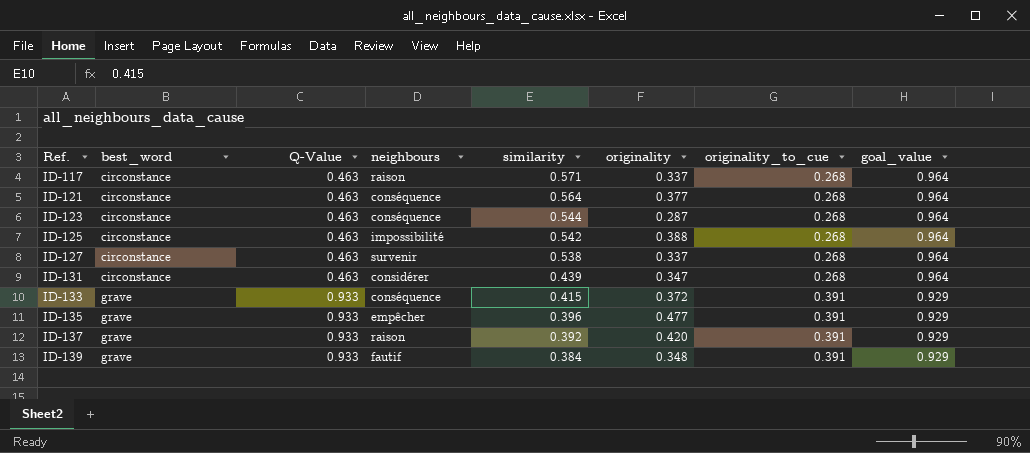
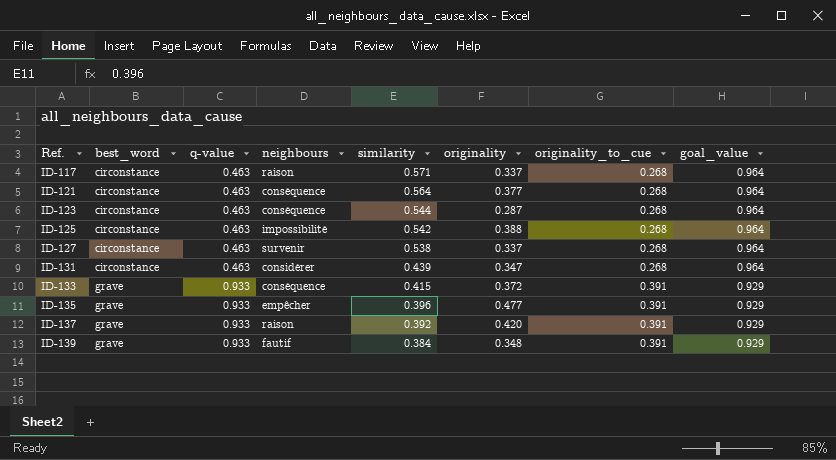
column name: Q-Value -> q-value

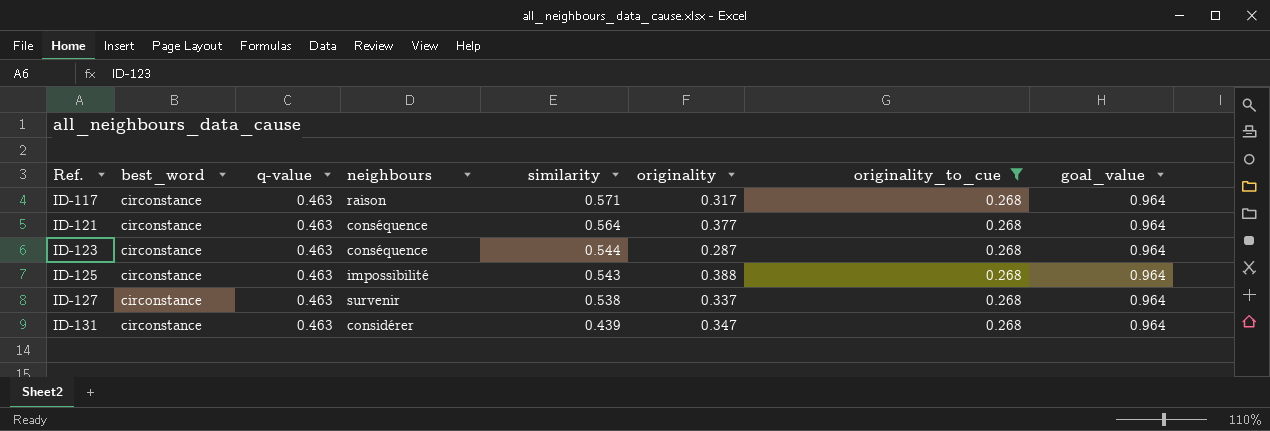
filter: none -> originality_to_cue = 0.268
ID-117 | originality: 0.337 -> 0.317
ID-125 | similarity: 0.542 -> 0.543

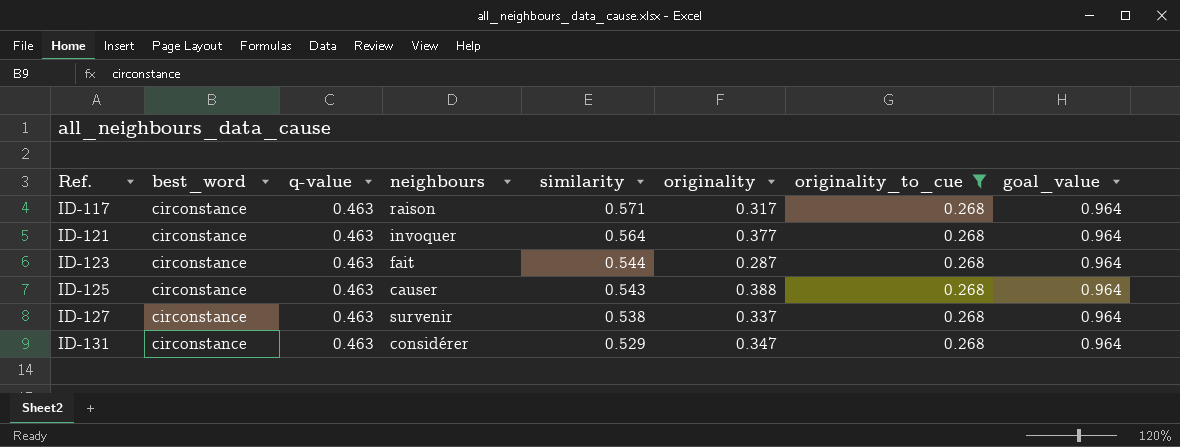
ID-121 | neighbours: conséquence -> invoquer
ID-123 | neighbours: conséquence -> fait
ID-125 | neighbours: impossibilité -> causer
ID-131 | similarity: 0.439 -> 0.529

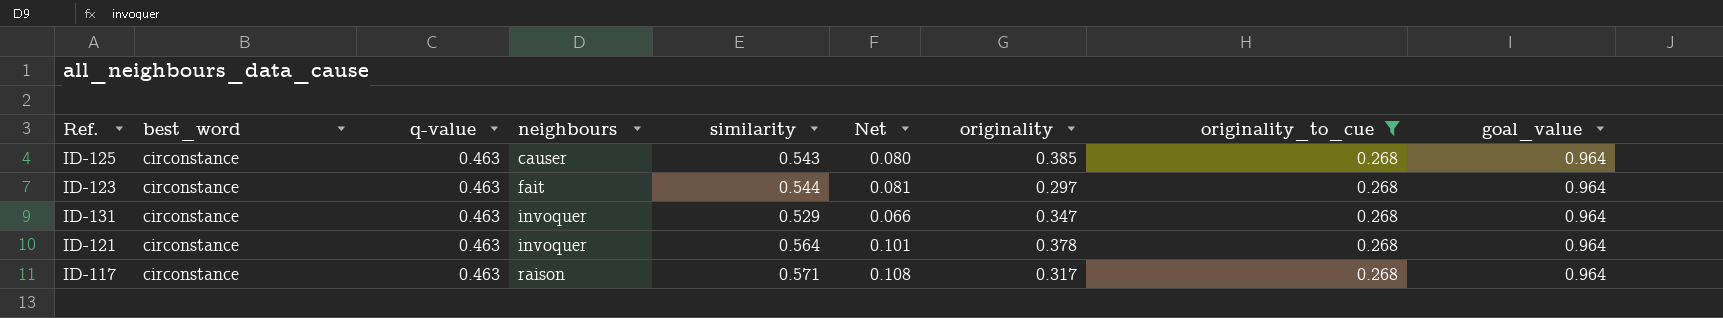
row order: Ref. ascending -> neighbours ascending
column Net | formula: none -> [similarity] - [q-value]
row ID-127: circonstance | 0.463 | survenir | 0.538 | 0.337 | 0.268 | 0.964 -> none
ID-125 | originality: 0.388 -> 0.385
ID-123 | originality: 0.287 -> 0.297
ID-131 | neighbours: considérer -> invoquer
ID-121 | originality: 0.377 -> 0.378

